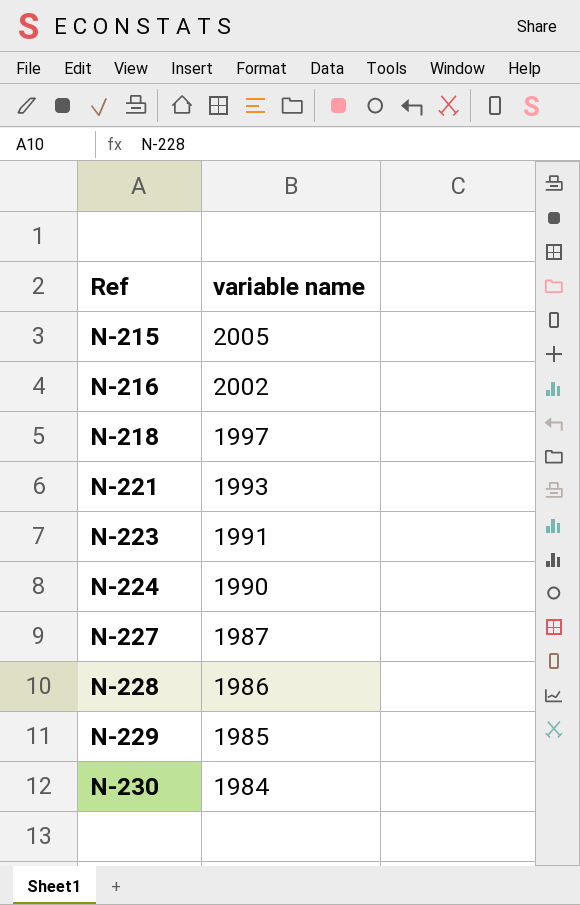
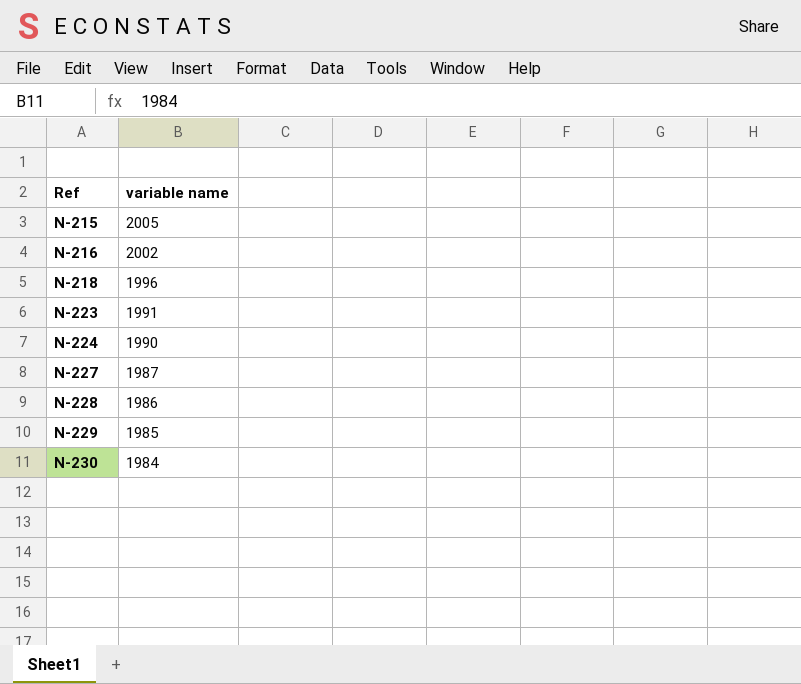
row N-221: 1993 -> none
N-218 | variable name: 1997 -> 1996

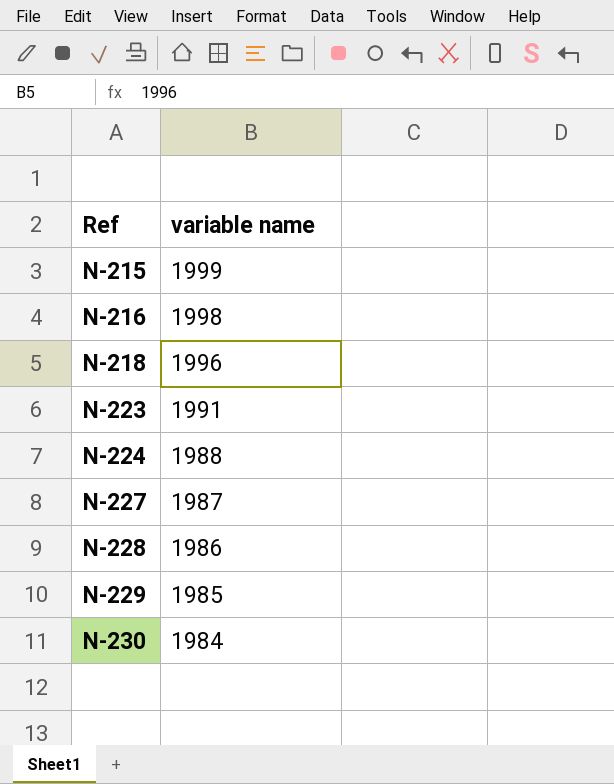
N-215 | variable name: 2005 -> 1999
N-216 | variable name: 2002 -> 1998
N-224 | variable name: 1990 -> 1988

